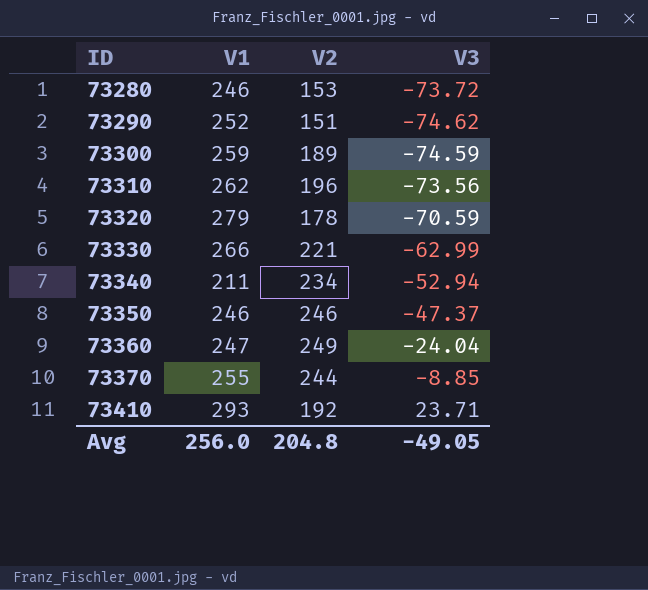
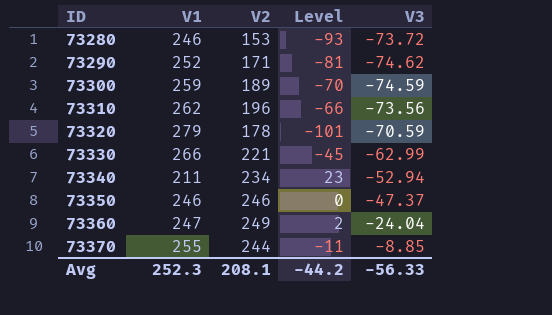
column Level | formula: none -> [V2] - [V1]
row 73410: 293 | 192 | 23.71 -> none
73290 | V2: 151 -> 171
Avg | V1: 256.0 -> 252.3
Avg | V2: 204.8 -> 208.1
Avg | V3: -49.05 -> -56.33

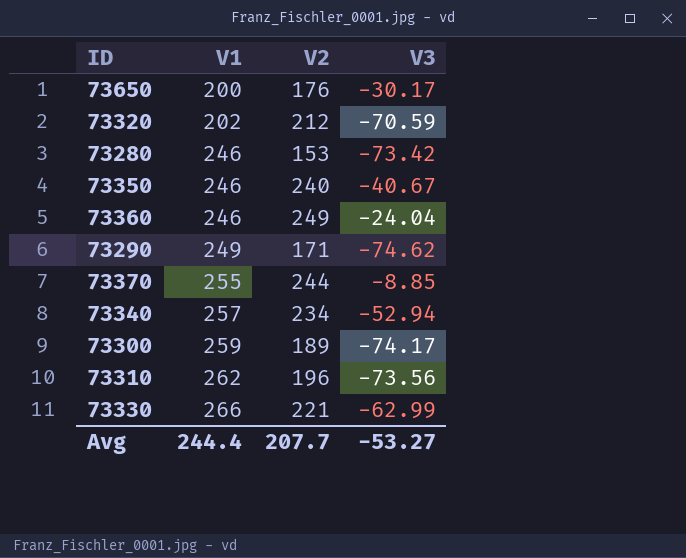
row order: ID ascending -> V1 ascending
column Level | formula: [V2] - [V1] -> none
row 73650: none -> 200 | 176 | -30.17
73320 | V1: 279 -> 202
73320 | V2: 178 -> 212
73280 | V3: -73.72 -> -73.42
73350 | V2: 246 -> 240
73350 | V3: -47.37 -> -40.67
73360 | V1: 247 -> 246
73290 | V1: 252 -> 249
73340 | V1: 211 -> 257
73300 | V3: -74.59 -> -74.17
Avg | V1: 252.3 -> 244.4
Avg | V2: 208.1 -> 207.7
Avg | V3: -56.33 -> -53.27

